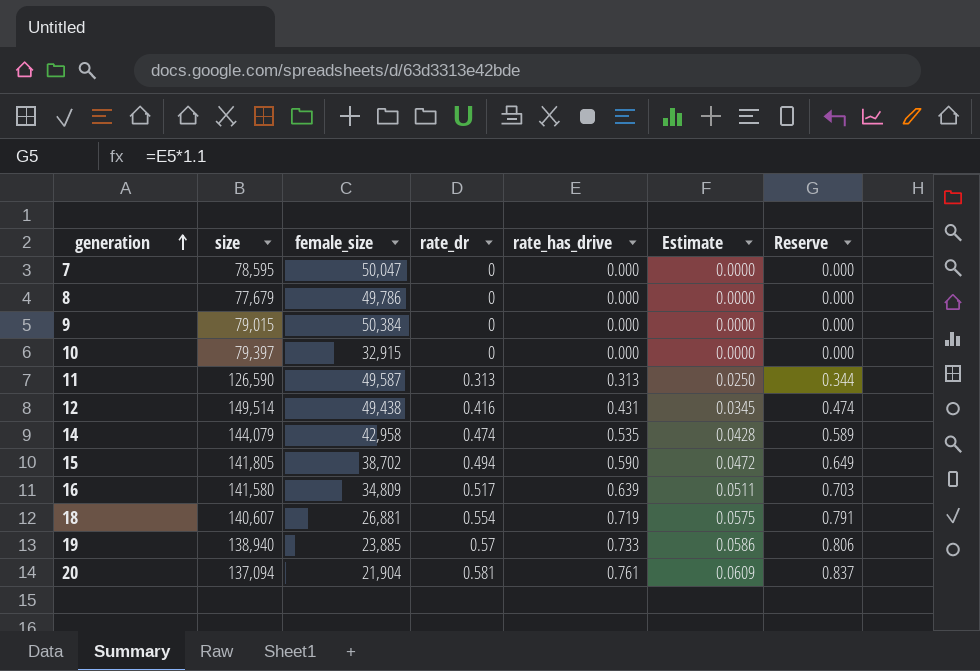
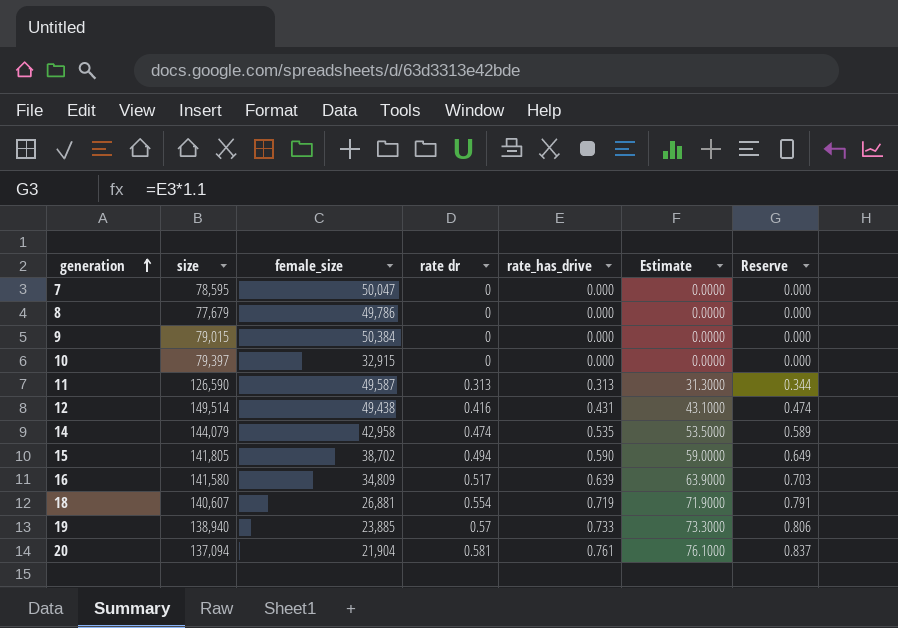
column name: rate_dr -> rate dr
column Estimate | formula: [rate_has_drive] * 0.08 -> [rate_has_drive] * 100

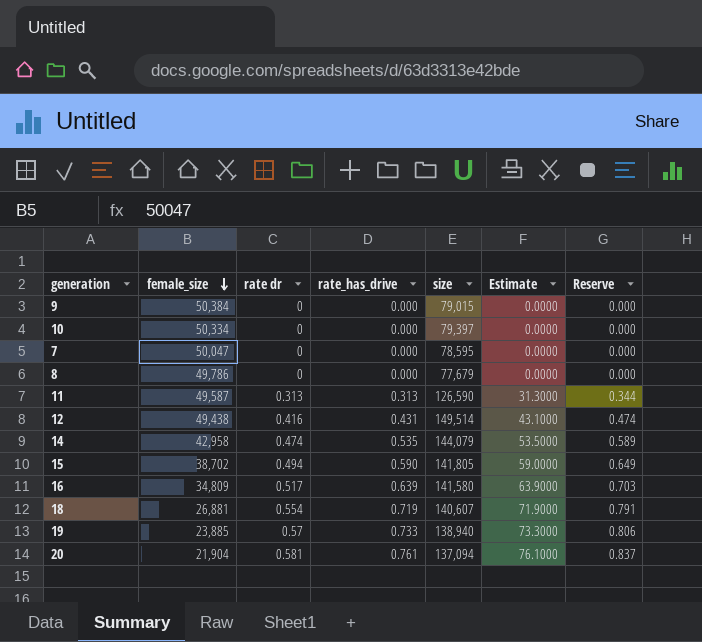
row order: generation ascending -> female_size descending
column size | position: 2 -> 5
10 | female_size: 32,915 -> 50,334

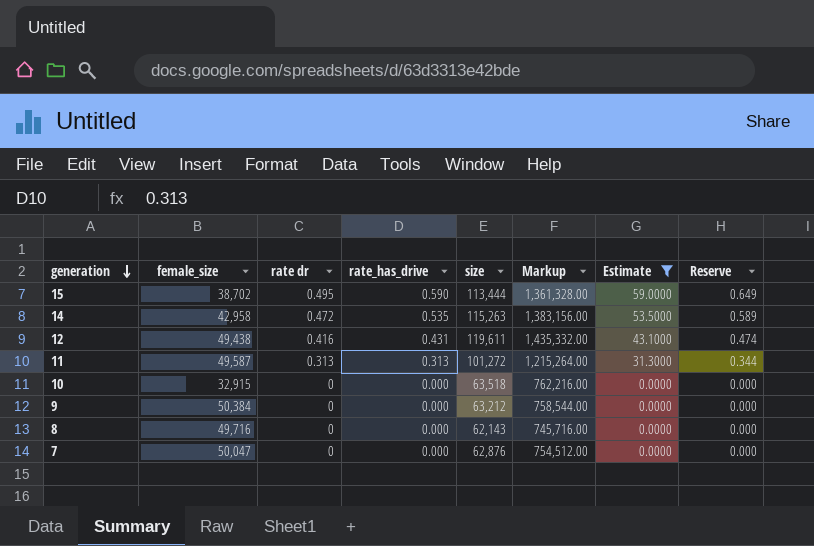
filter: none -> Estimate <= 59.0000
row order: female_size descending -> generation descending
column Markup | formula: none -> [size] * 12
15 | rate dr: 0.494 -> 0.495
15 | size: 141,805 -> 113,444
14 | rate dr: 0.474 -> 0.472
14 | size: 144,079 -> 115,263
12 | size: 149,514 -> 119,611
11 | size: 126,590 -> 101,272
10 | female_size: 50,334 -> 32,915
10 | size: 79,397 -> 63,518
9 | size: 79,015 -> 63,212
8 | female_size: 49,786 -> 49,716
8 | size: 77,679 -> 62,143
7 | size: 78,595 -> 62,876

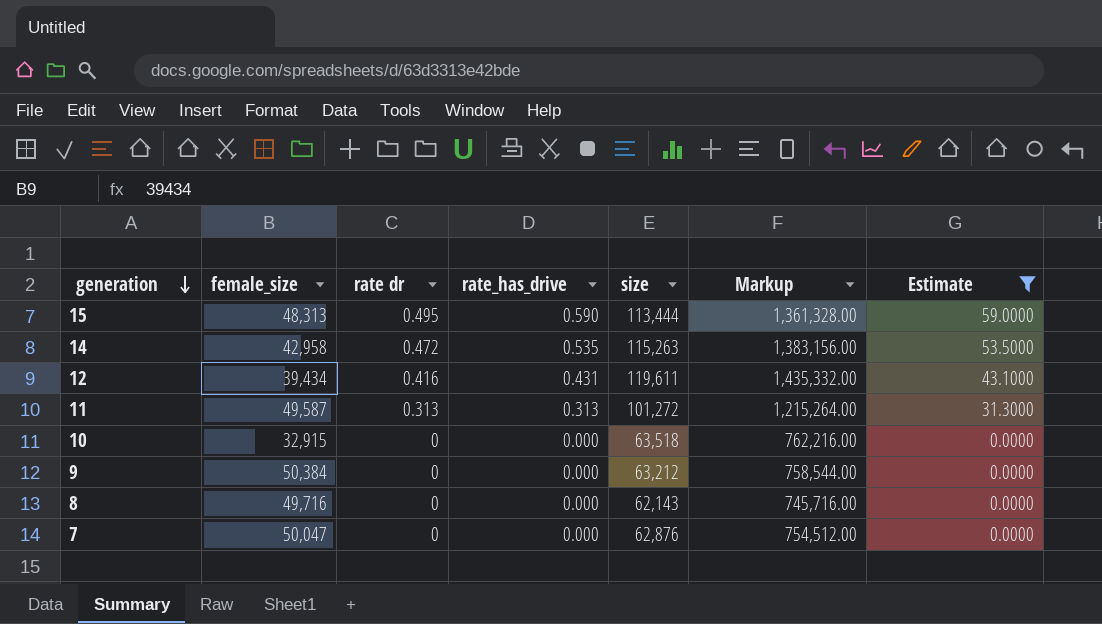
column Reserve | formula: [rate_has_drive] * 1.1 -> none
15 | female_size: 38,702 -> 48,313
12 | female_size: 49,438 -> 39,434

